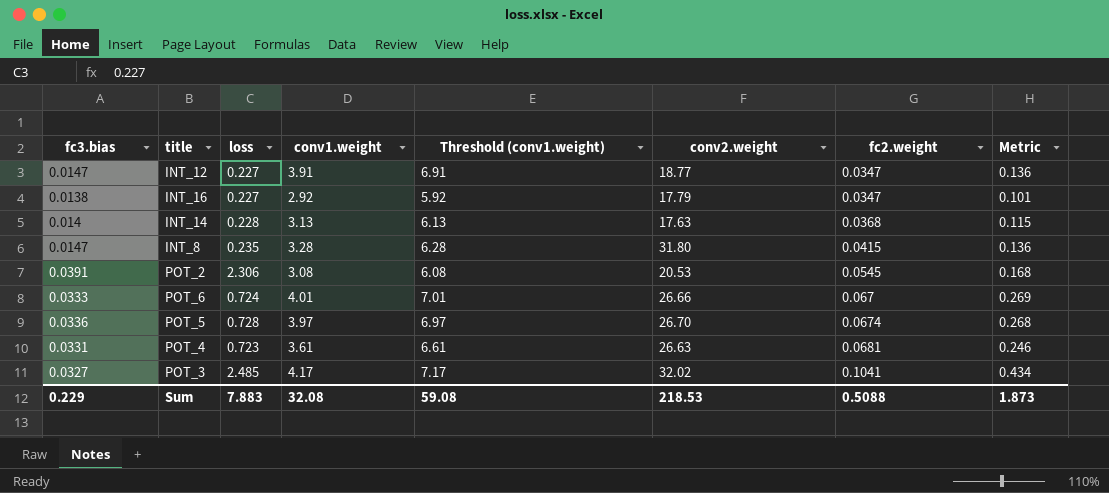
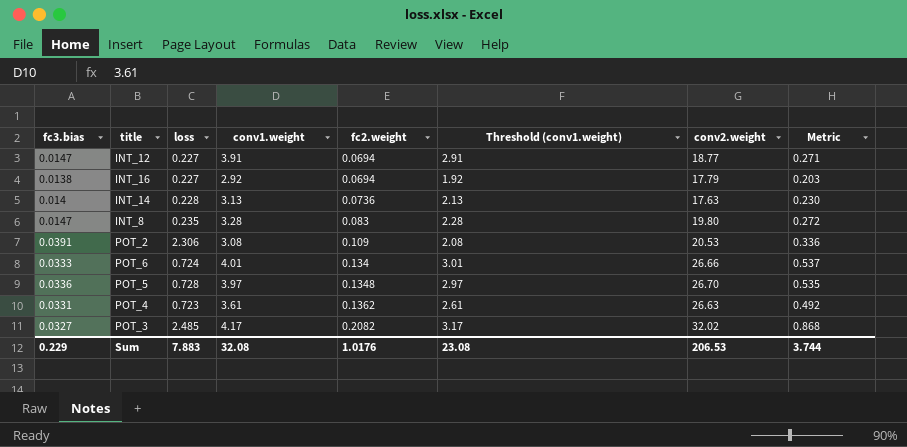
column fc2.weight | position: 7 -> 5
column Threshold (conv1.weight) | formula: [conv1.weight] + 3 -> [conv1.weight] - 1
INT_12 | fc2.weight: 0.0347 -> 0.0694
INT_12 | Metric: 0.136 -> 0.271
INT_16 | fc2.weight: 0.0347 -> 0.0694
INT_16 | Metric: 0.101 -> 0.203
INT_14 | fc2.weight: 0.0368 -> 0.0736
INT_14 | Metric: 0.115 -> 0.230
INT_8 | fc2.weight: 0.0415 -> 0.083
INT_8 | conv2.weight: 31.80 -> 19.80
INT_8 | Metric: 0.136 -> 0.272
POT_2 | fc2.weight: 0.0545 -> 0.109
POT_2 | Metric: 0.168 -> 0.336
POT_6 | fc2.weight: 0.067 -> 0.134
POT_6 | Metric: 0.269 -> 0.537
POT_5 | fc2.weight: 0.0674 -> 0.1348
POT_5 | Metric: 0.268 -> 0.535
POT_4 | fc2.weight: 0.0681 -> 0.1362
POT_4 | Metric: 0.246 -> 0.492
POT_3 | fc2.weight: 0.1041 -> 0.2082
POT_3 | Metric: 0.434 -> 0.868
Sum | fc2.weight: 0.5088 -> 1.0176
Sum | Threshold (conv1.weight): 59.08 -> 23.08
Sum | conv2.weight: 218.53 -> 206.53
Sum | Metric: 1.873 -> 3.744

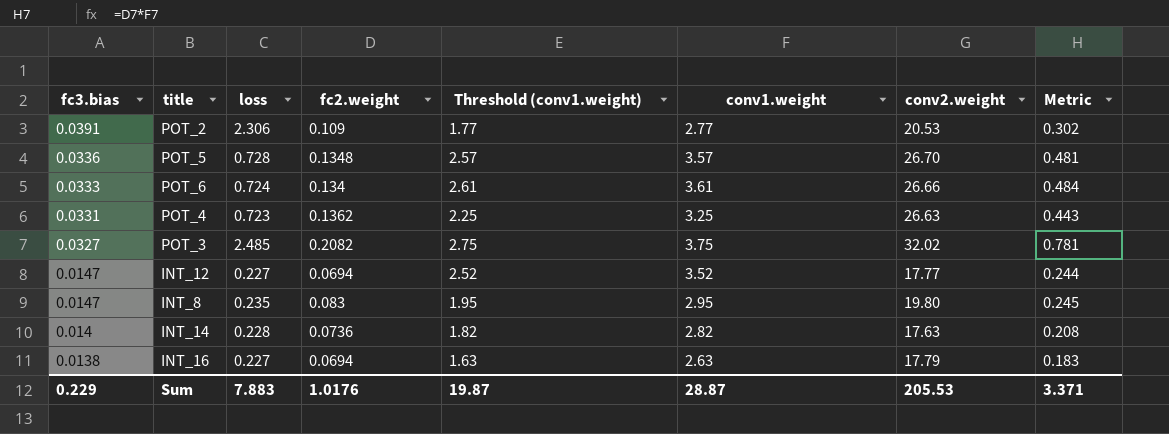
row order: fc2.weight ascending -> fc3.bias descending
column conv1.weight | position: 4 -> 6
POT_2 | Threshold (conv1.weight): 2.08 -> 1.77
POT_2 | conv1.weight: 3.08 -> 2.77
POT_2 | Metric: 0.336 -> 0.302
POT_5 | Threshold (conv1.weight): 2.97 -> 2.57
POT_5 | conv1.weight: 3.97 -> 3.57
POT_5 | Metric: 0.535 -> 0.481
POT_6 | Threshold (conv1.weight): 3.01 -> 2.61
POT_6 | conv1.weight: 4.01 -> 3.61
POT_6 | Metric: 0.537 -> 0.484
POT_4 | Threshold (conv1.weight): 2.61 -> 2.25
POT_4 | conv1.weight: 3.61 -> 3.25
POT_4 | Metric: 0.492 -> 0.443
POT_3 | Threshold (conv1.weight): 3.17 -> 2.75
POT_3 | conv1.weight: 4.17 -> 3.75
POT_3 | Metric: 0.868 -> 0.781
INT_12 | Threshold (conv1.weight): 2.91 -> 2.52
INT_12 | conv1.weight: 3.91 -> 3.52
INT_12 | conv2.weight: 18.77 -> 17.77
INT_12 | Metric: 0.271 -> 0.244
INT_8 | Threshold (conv1.weight): 2.28 -> 1.95
INT_8 | conv1.weight: 3.28 -> 2.95
INT_8 | Metric: 0.272 -> 0.245
INT_14 | Threshold (conv1.weight): 2.13 -> 1.82
INT_14 | conv1.weight: 3.13 -> 2.82
INT_14 | Metric: 0.230 -> 0.208
INT_16 | Threshold (conv1.weight): 1.92 -> 1.63
INT_16 | conv1.weight: 2.92 -> 2.63
INT_16 | Metric: 0.203 -> 0.183
Sum | Threshold (conv1.weight): 23.08 -> 19.87
Sum | conv1.weight: 32.08 -> 28.87
Sum | conv2.weight: 206.53 -> 205.53
Sum | Metric: 3.744 -> 3.371

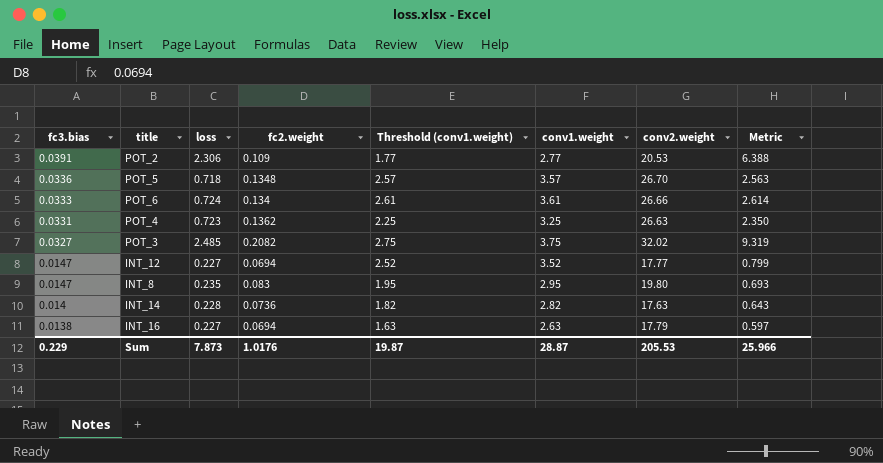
column Metric | formula: [fc2.weight] * [conv1.weight] -> [loss] * [conv1.weight]
POT_5 | loss: 0.728 -> 0.718
Sum | loss: 7.883 -> 7.873
Sum | Metric: 3.371 -> 25.966

